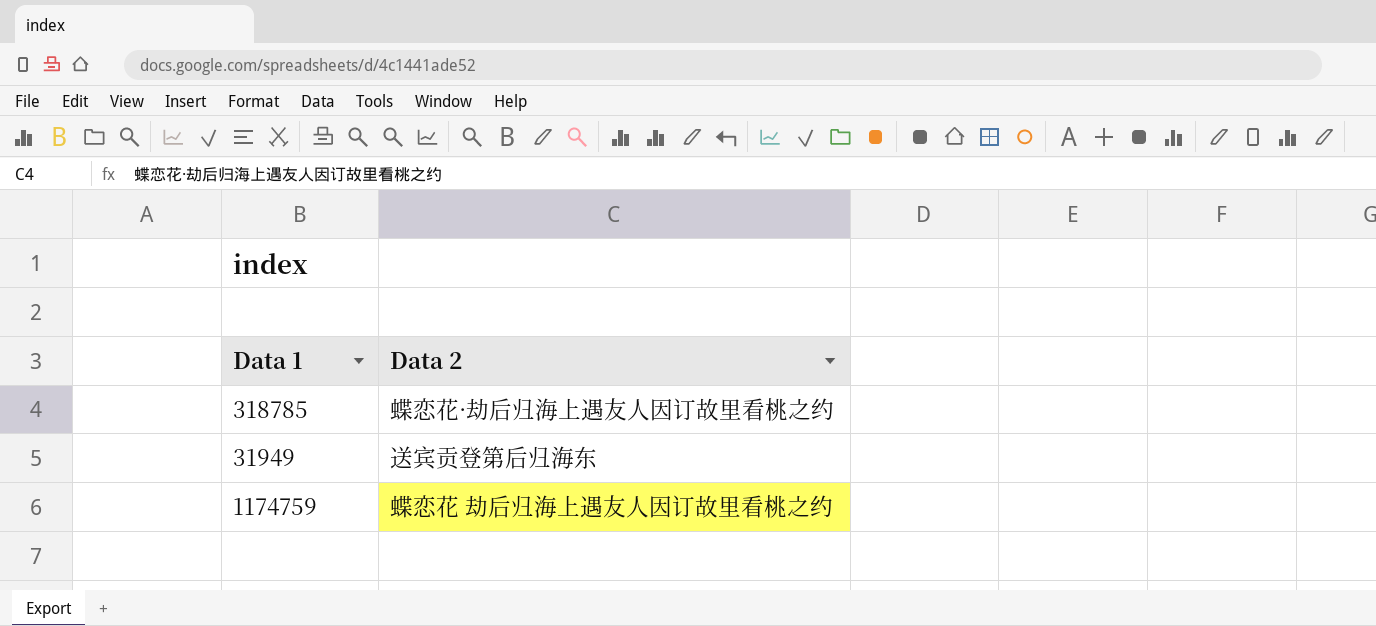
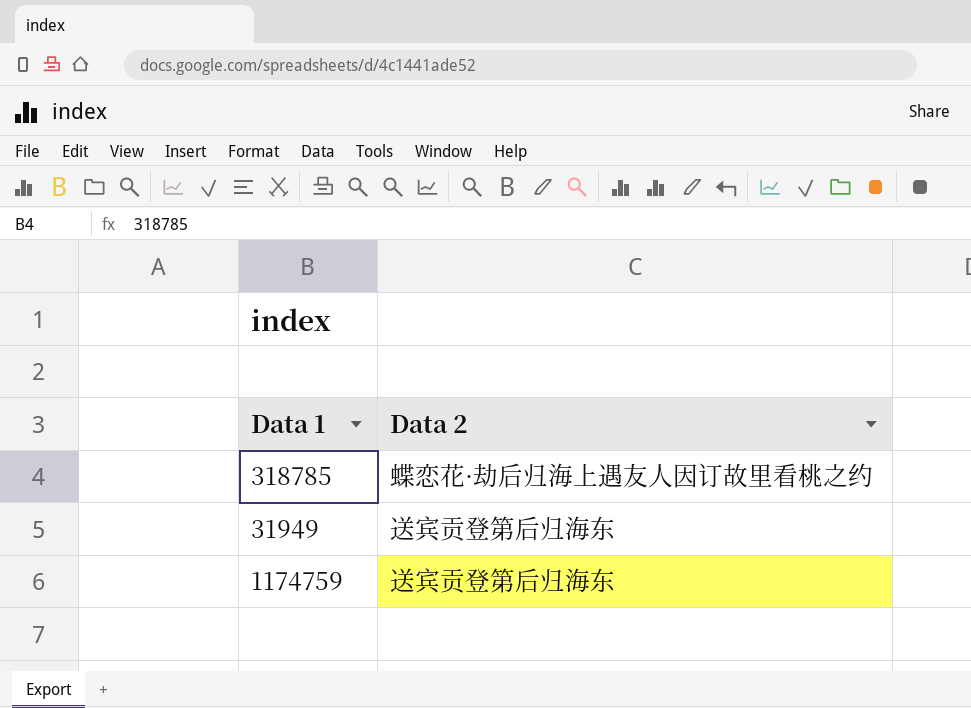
1174759 | Data 2: 蝶恋花 劫后归海上遇友人因订故里看桃之约 -> 送宾贡登第后归海东

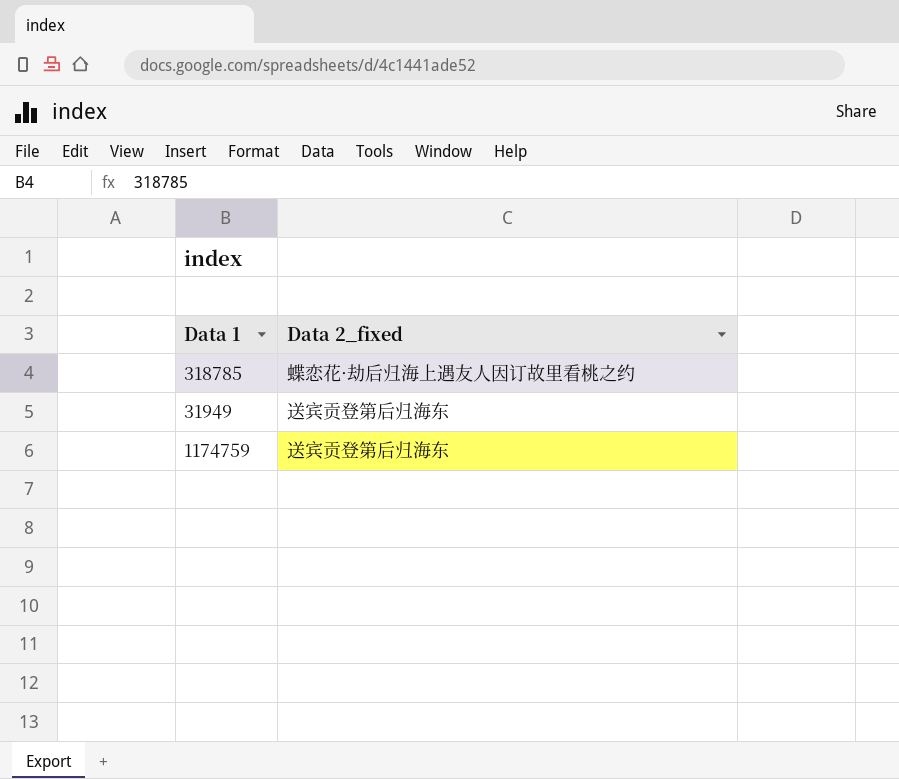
column name: Data 2 -> Data 2_fixed

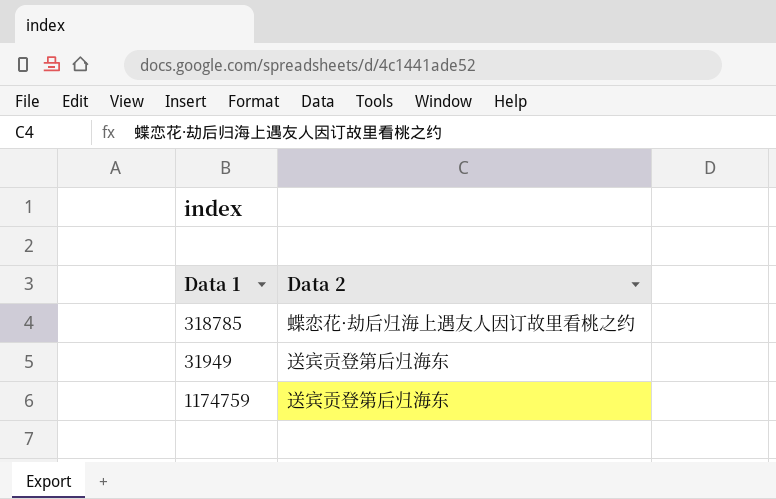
column name: Data 2_fixed -> Data 2

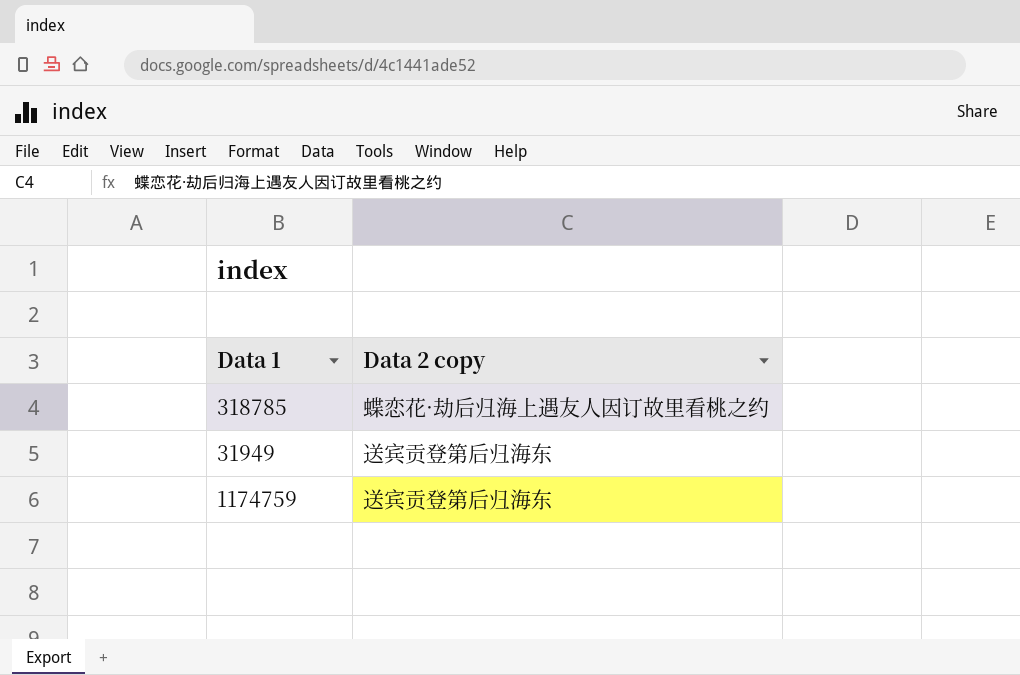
column name: Data 2 -> Data 2 copy

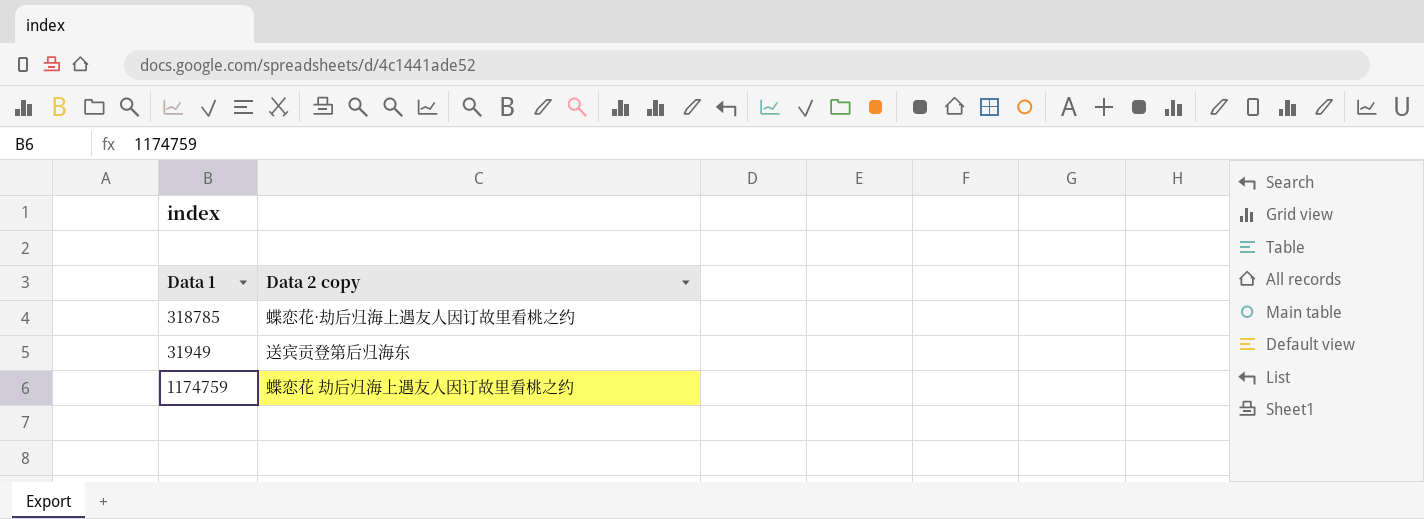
1174759 | Data 2 copy: 送宾贡登第后归海东 -> 蝶恋花 劫后归海上遇友人因订故里看桃之约

